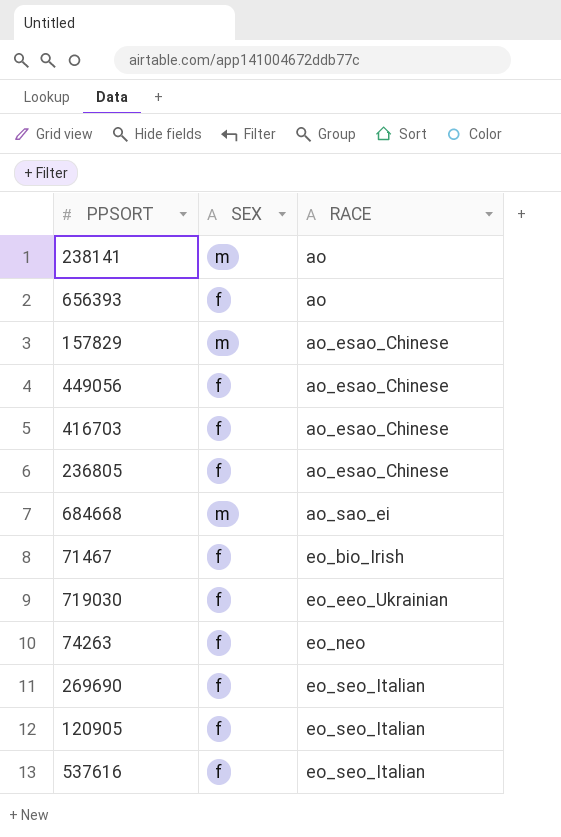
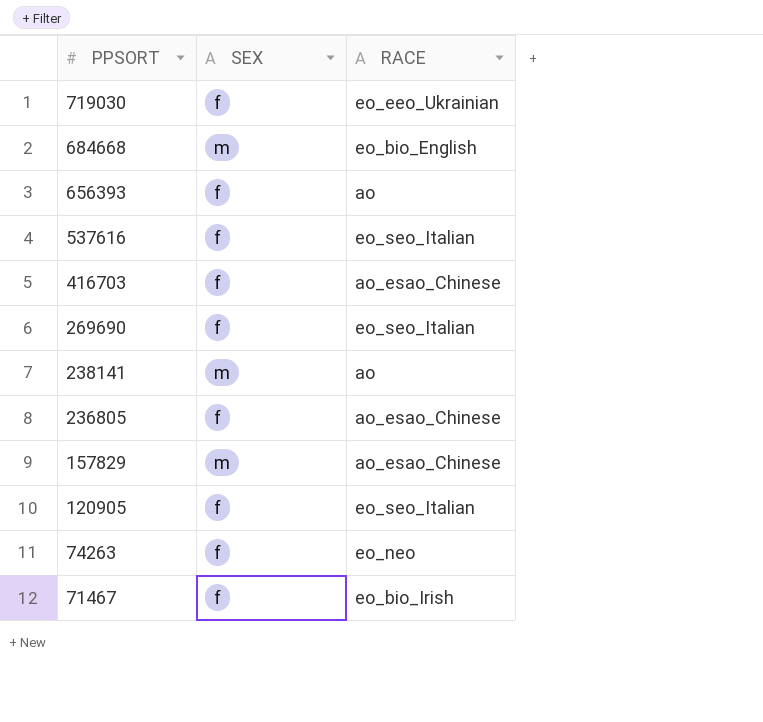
row order: RACE ascending -> PPSORT descending
row 449056: f | ao_esao_Chinese -> none
684668 | RACE: ao_sao_ei -> eo_bio_English

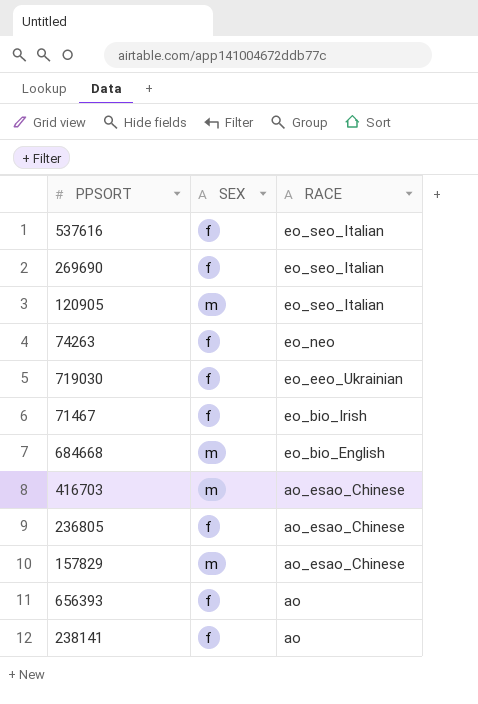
row order: PPSORT descending -> RACE descending
120905 | SEX: f -> m
416703 | SEX: f -> m
238141 | SEX: m -> f

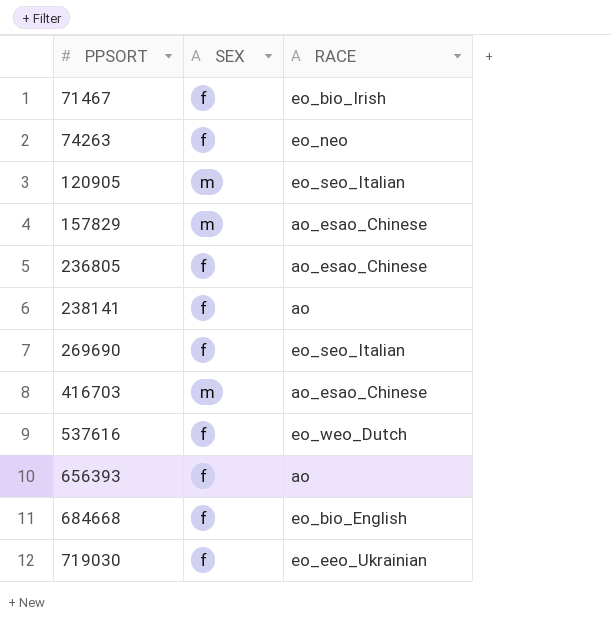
row order: RACE descending -> PPSORT ascending
537616 | RACE: eo_seo_Italian -> eo_weo_Dutch
684668 | SEX: m -> f

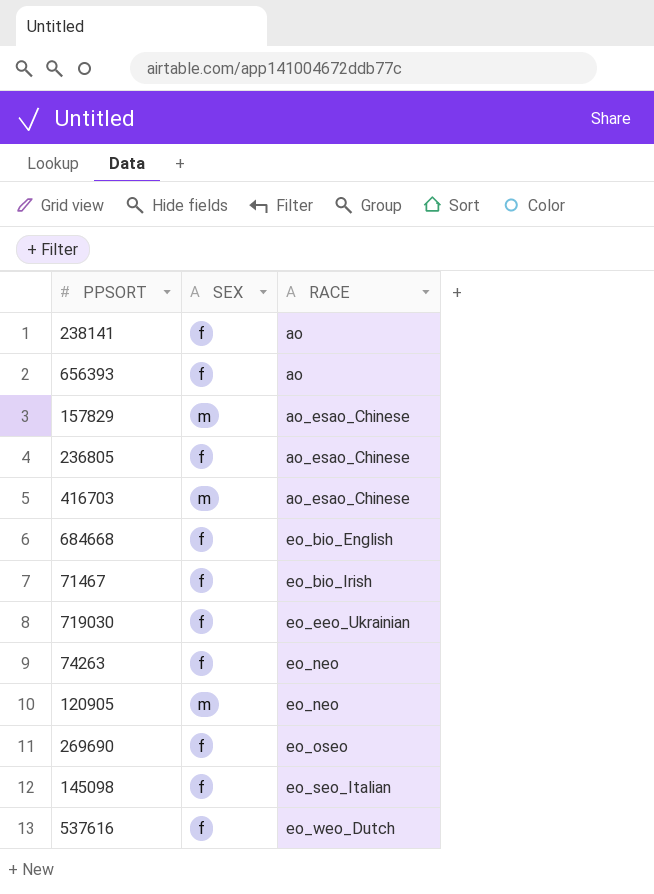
row order: PPSORT ascending -> RACE ascending
120905 | RACE: eo_seo_Italian -> eo_neo
269690 | RACE: eo_seo_Italian -> eo_oseo
row 145098: none -> f | eo_seo_Italian

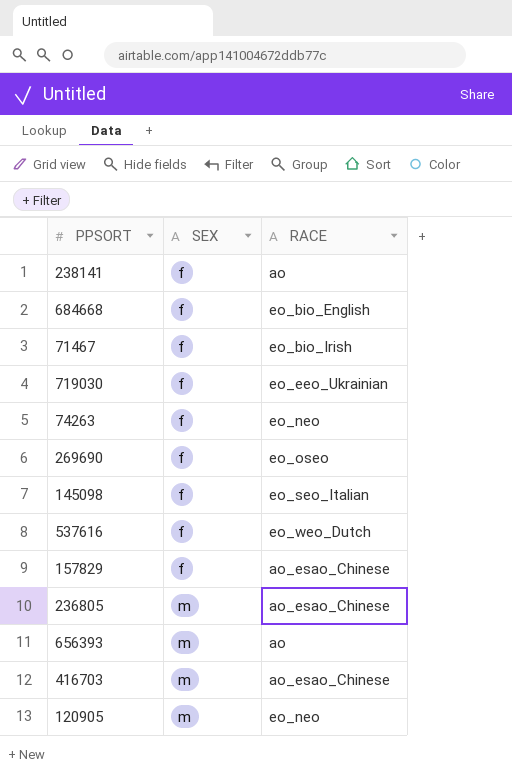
row order: RACE ascending -> SEX ascending
157829 | SEX: m -> f
236805 | SEX: f -> m
656393 | SEX: f -> m

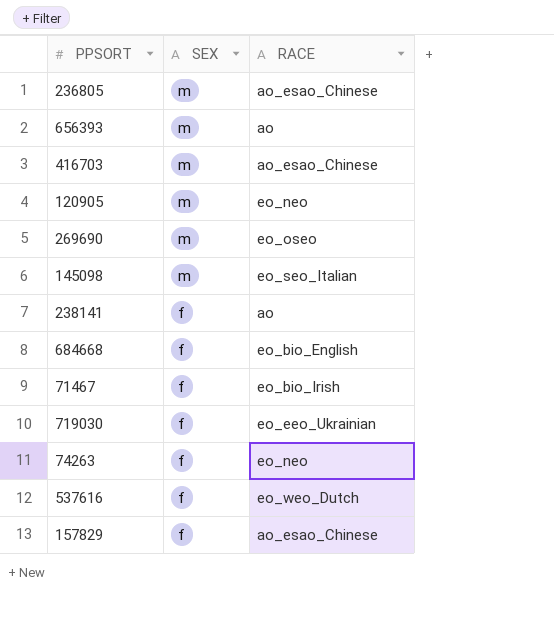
row order: SEX ascending -> SEX descending
269690 | SEX: f -> m
145098 | SEX: f -> m

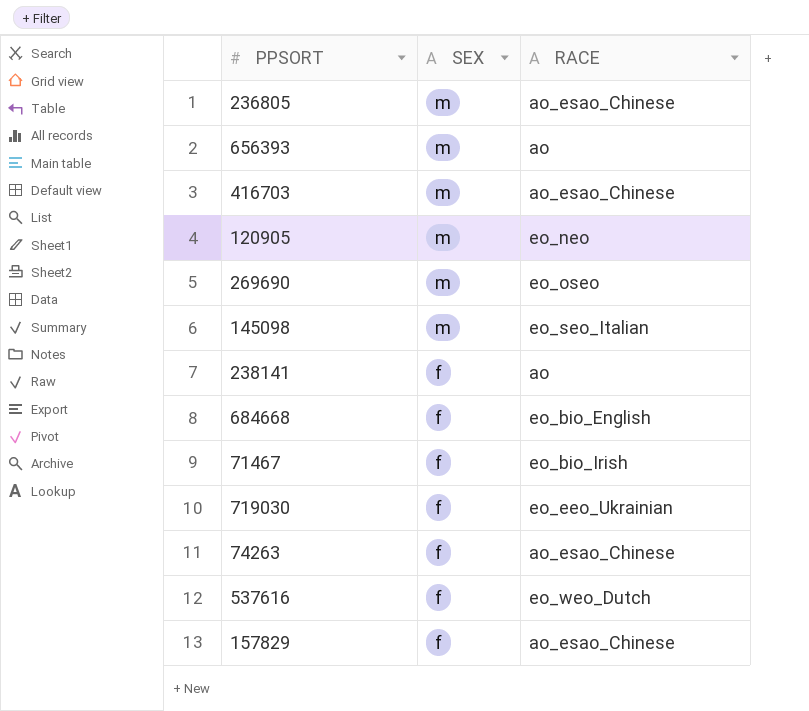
74263 | RACE: eo_neo -> ao_esao_Chinese

